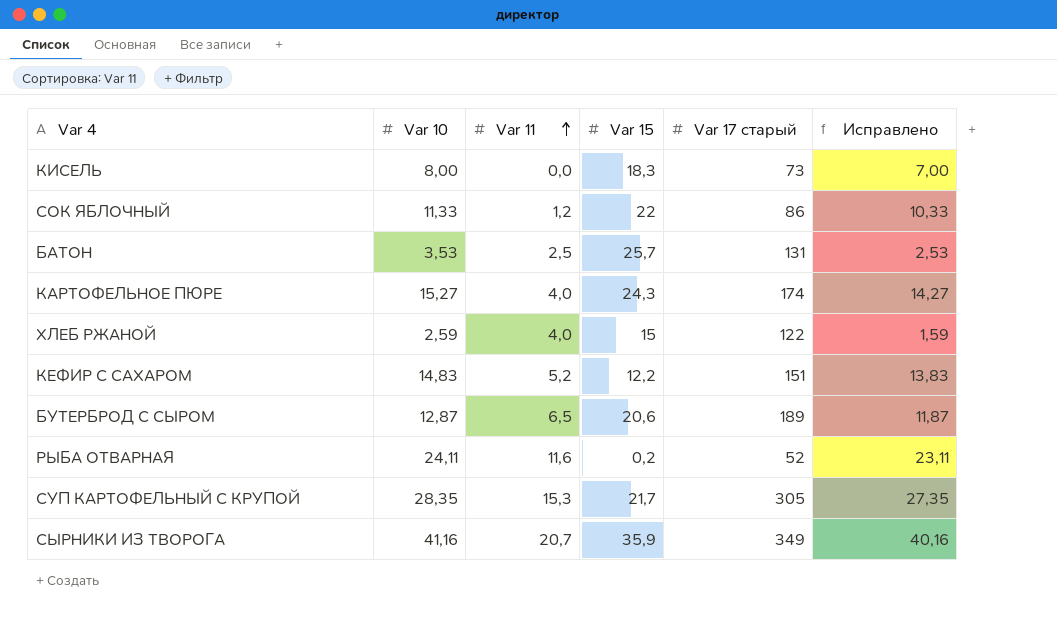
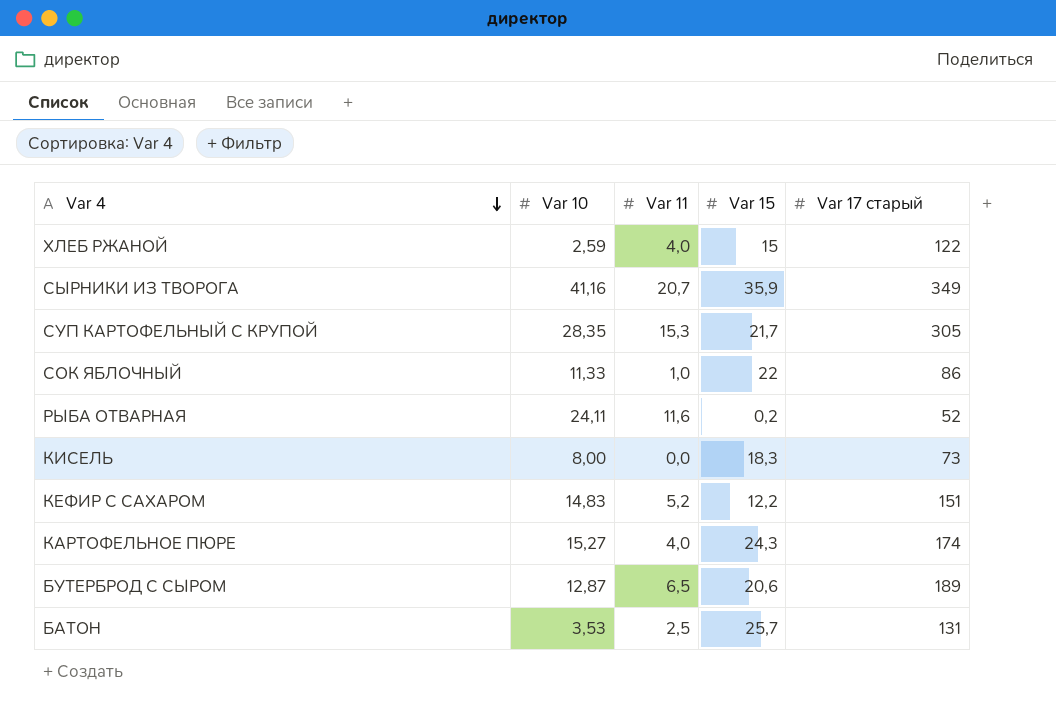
row order: Var 11 ascending -> Var 4 descending
column Исправлено | formula: [Var 10] - 1 -> none
СОК ЯБЛОЧНЫЙ | Var 11: 1,2 -> 1,0

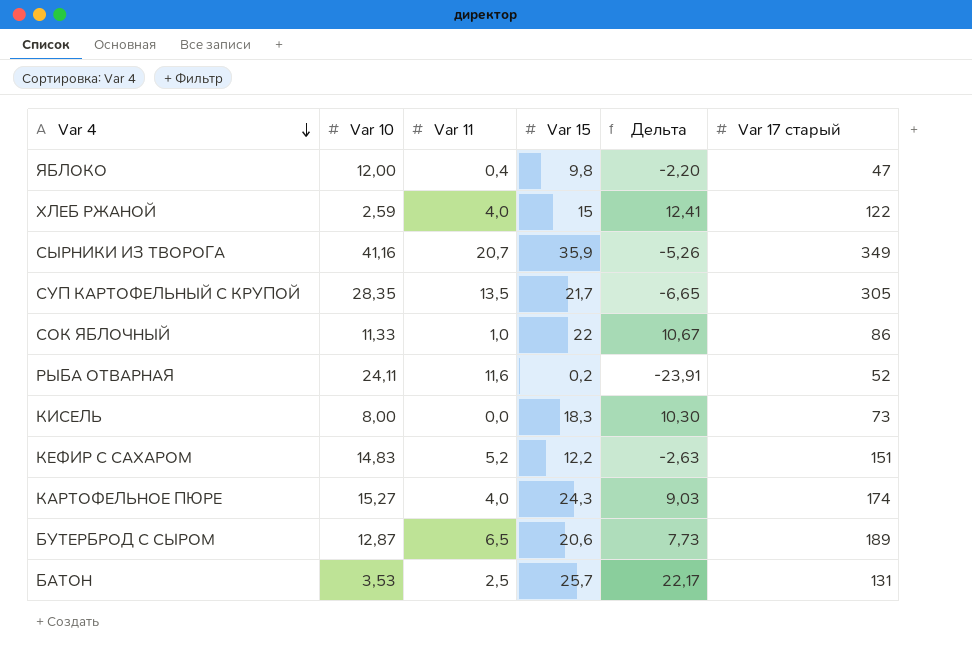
column Дельта | formula: none -> [Var 15] - [Var 10]
row ЯБЛОКО: none -> 12,00 | 0,4 | 9,8 | -2,20 | 47
СУП КАРТОФЕЛЬНЫЙ С КРУПОЙ | Var 11: 15,3 -> 13,5

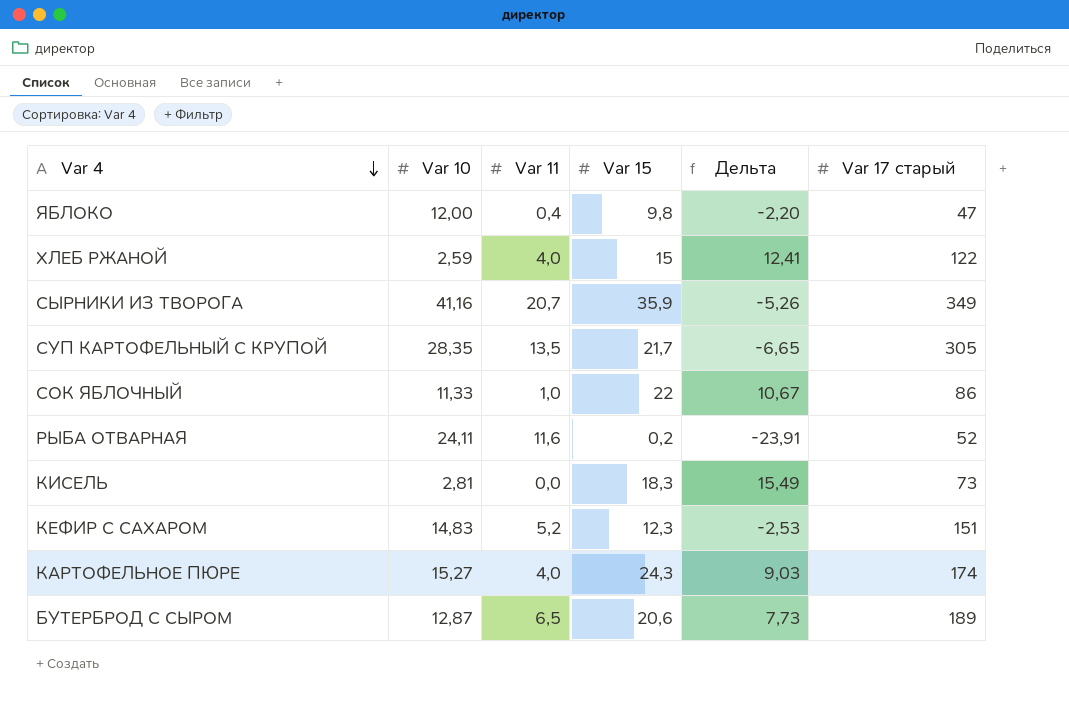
row БАТОН: 3,53 | 2,5 | 25,7 | 22,17 | 131 -> none
КИСЕЛЬ | Var 10: 8,00 -> 2,81
КИСЕЛЬ | Дельта: 10,30 -> 15,49
КЕФИР С САХАРОМ | Var 15: 12,2 -> 12,3
КЕФИР С САХАРОМ | Дельта: -2,63 -> -2,53

